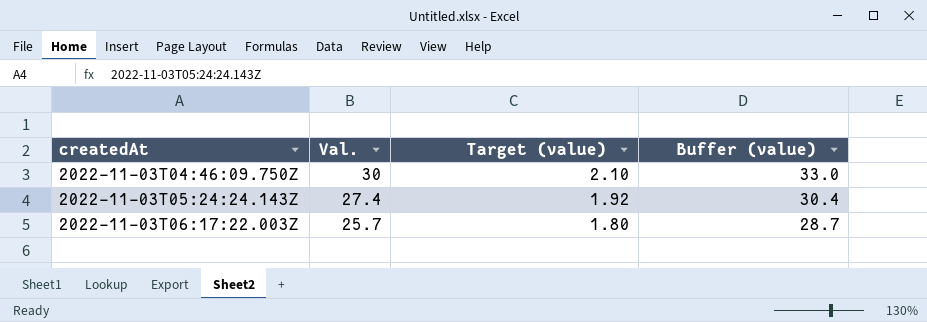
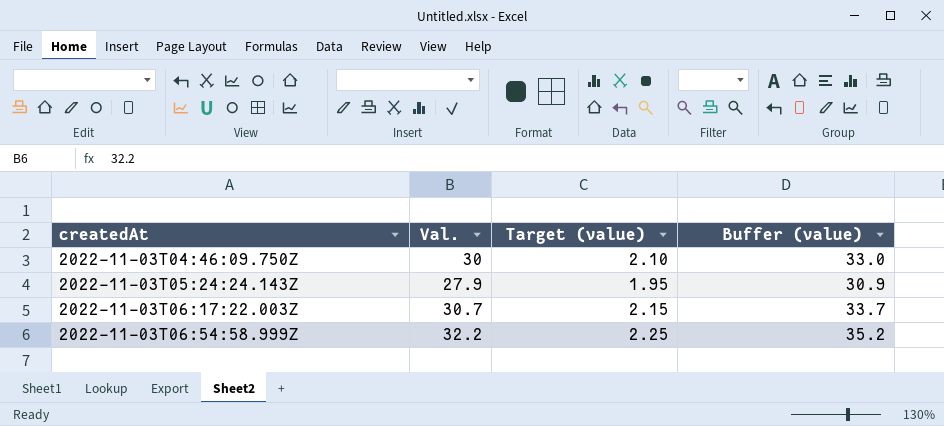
2022-11-03T05:24:24.143Z | Val.: 27.4 -> 27.9
2022-11-03T05:24:24.143Z | Target (value): 1.92 -> 1.95
2022-11-03T05:24:24.143Z | Buffer (value): 30.4 -> 30.9
2022-11-03T06:17:22.003Z | Val.: 25.7 -> 30.7
2022-11-03T06:17:22.003Z | Target (value): 1.80 -> 2.15
2022-11-03T06:17:22.003Z | Buffer (value): 28.7 -> 33.7
row 2022-11-03T06:54:58.999Z: none -> 32.2 | 2.25 | 35.2

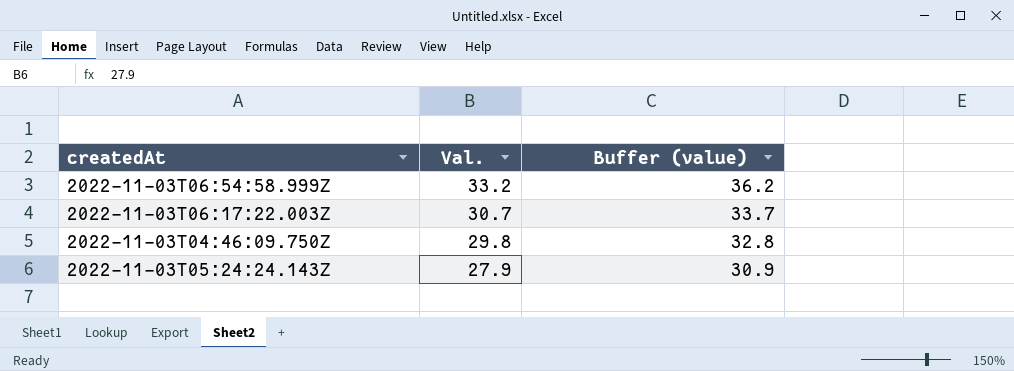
row order: createdAt ascending -> Val. descending
column Target (value) | formula: [Val.] * 0.07 -> none
2022-11-03T06:54:58.999Z | Val.: 32.2 -> 33.2
2022-11-03T06:54:58.999Z | Buffer (value): 35.2 -> 36.2
2022-11-03T04:46:09.750Z | Val.: 30 -> 29.8
2022-11-03T04:46:09.750Z | Buffer (value): 33.0 -> 32.8

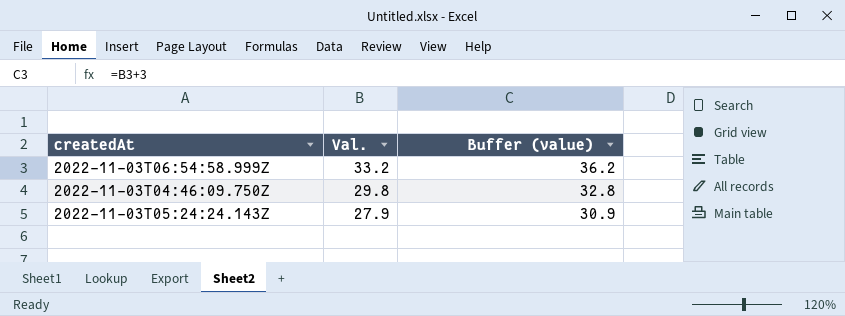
row 2022-11-03T06:17:22.003Z: 30.7 | 33.7 -> none

